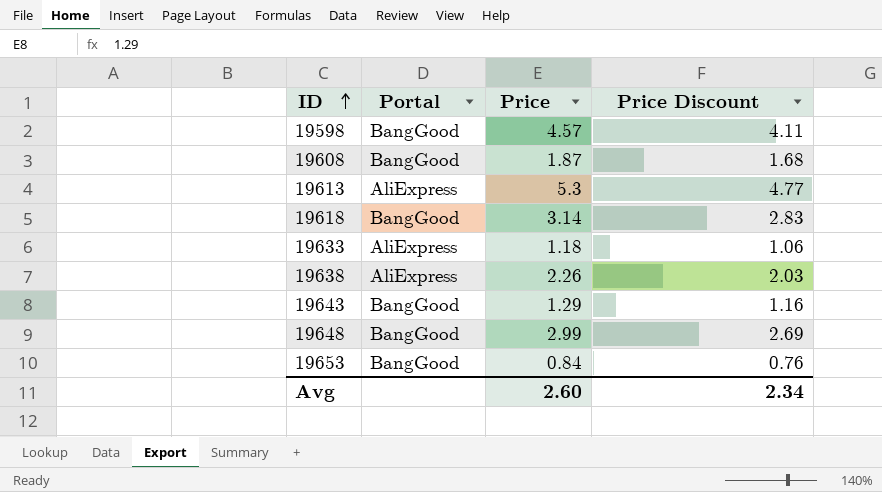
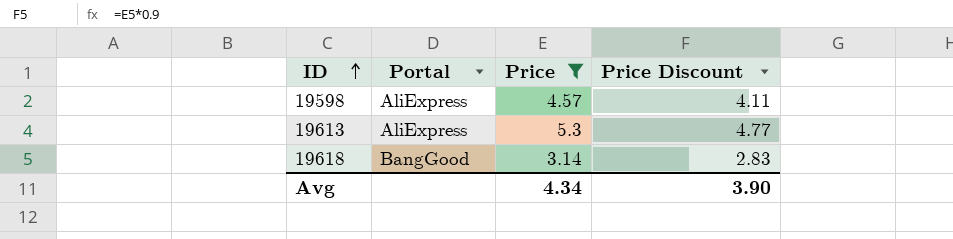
filter: none -> Price >= 3.14
19598 | Portal: BangGood -> AliExpress
Avg | Price: 2.60 -> 4.34
Avg | Price Discount: 2.34 -> 3.90

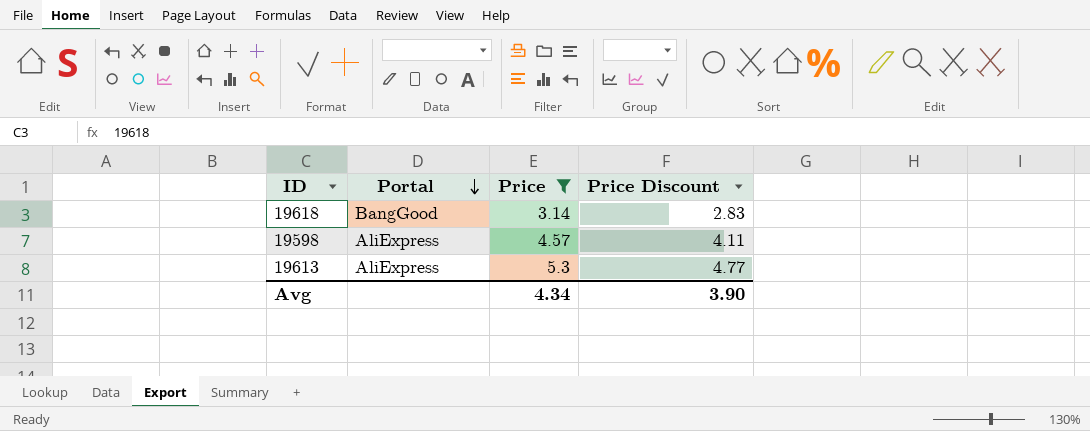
row order: ID ascending -> Portal descending

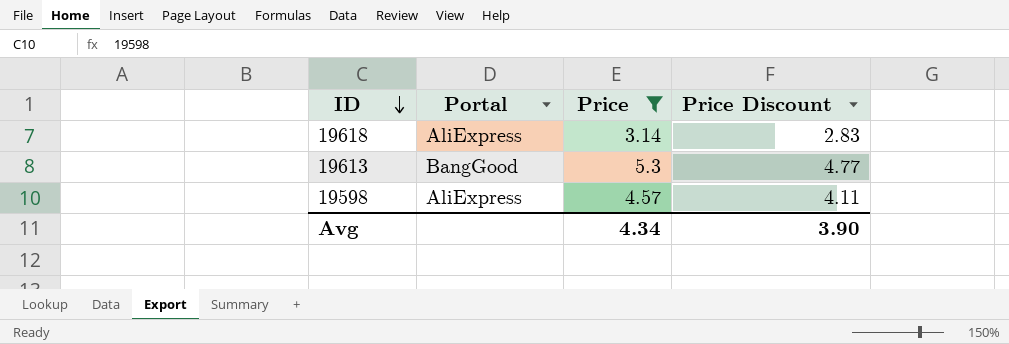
row order: Portal descending -> ID descending
19618 | Portal: BangGood -> AliExpress
19613 | Portal: AliExpress -> BangGood

